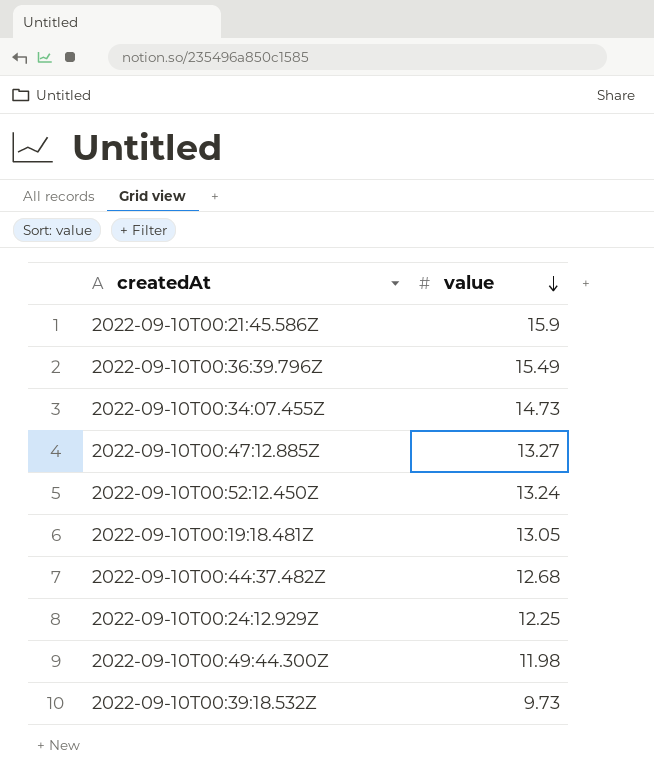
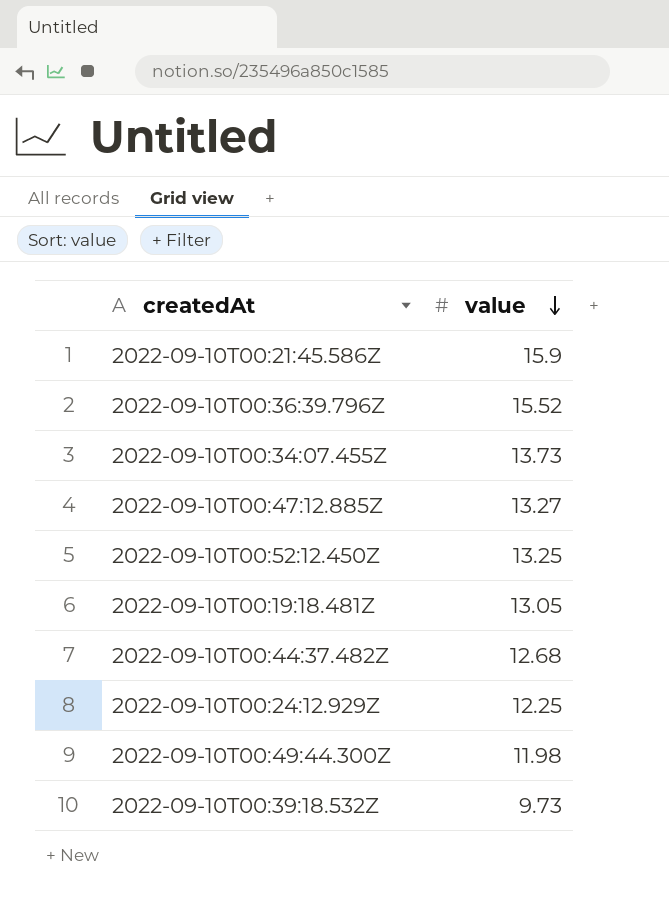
2022-09-10T00:36:39.796Z | value: 15.49 -> 15.52
2022-09-10T00:34:07.455Z | value: 14.73 -> 13.73
2022-09-10T00:52:12.450Z | value: 13.24 -> 13.25

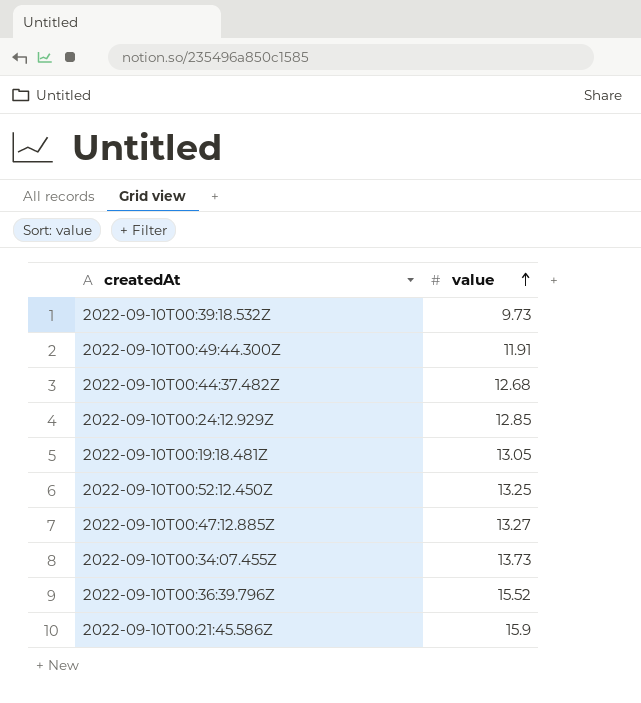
row order: value descending -> value ascending
2022-09-10T00:49:44.300Z | value: 11.98 -> 11.91
2022-09-10T00:24:12.929Z | value: 12.25 -> 12.85

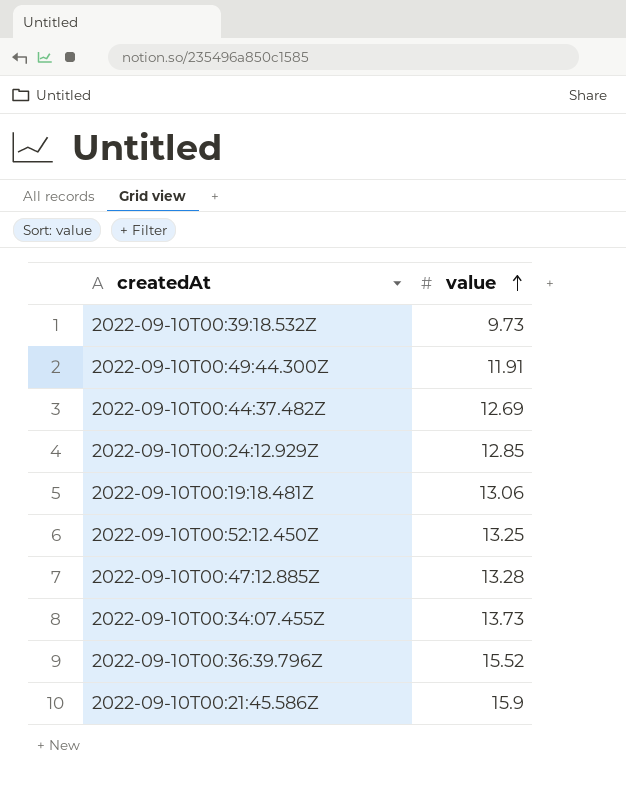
2022-09-10T00:44:37.482Z | value: 12.68 -> 12.69
2022-09-10T00:19:18.481Z | value: 13.05 -> 13.06
2022-09-10T00:47:12.885Z | value: 13.27 -> 13.28

